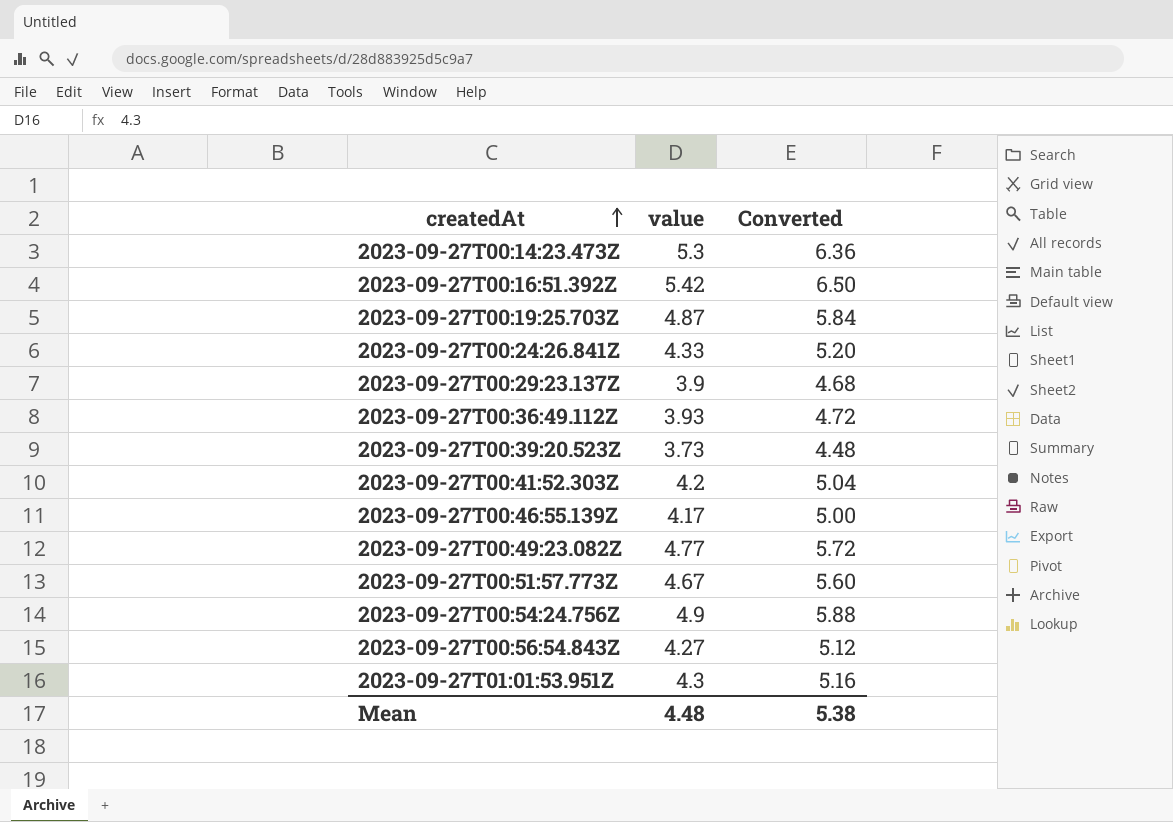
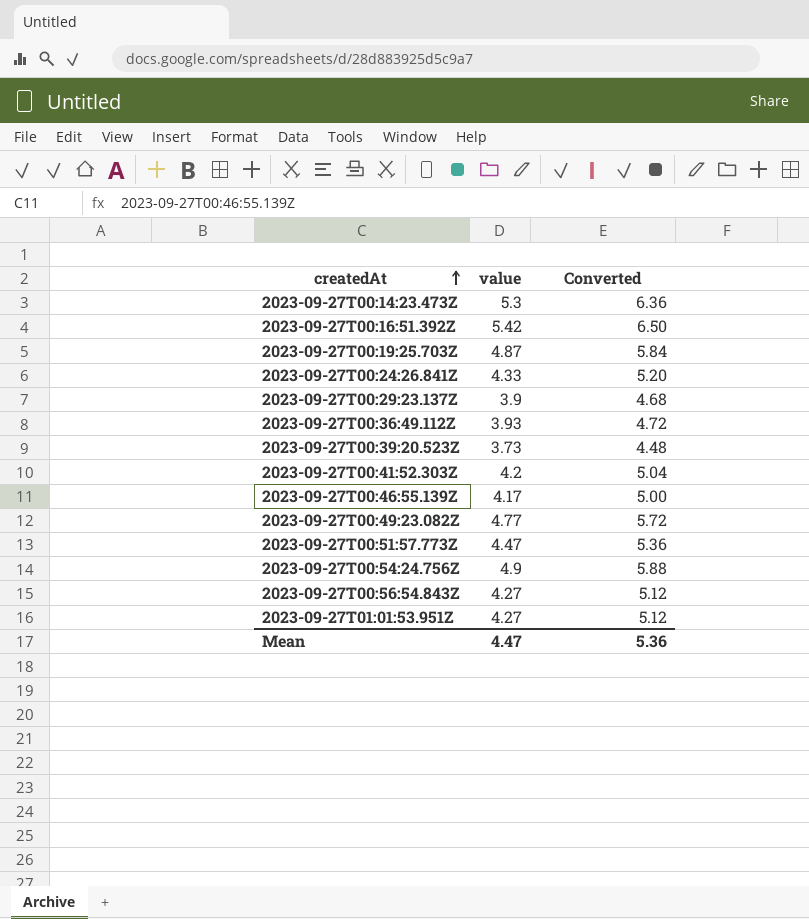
2023-09-27T00:51:57.773Z | value: 4.67 -> 4.47
2023-09-27T00:51:57.773Z | Converted: 5.60 -> 5.36
2023-09-27T01:01:53.951Z | value: 4.3 -> 4.27
2023-09-27T01:01:53.951Z | Converted: 5.16 -> 5.12
Mean | value: 4.48 -> 4.47
Mean | Converted: 5.38 -> 5.36

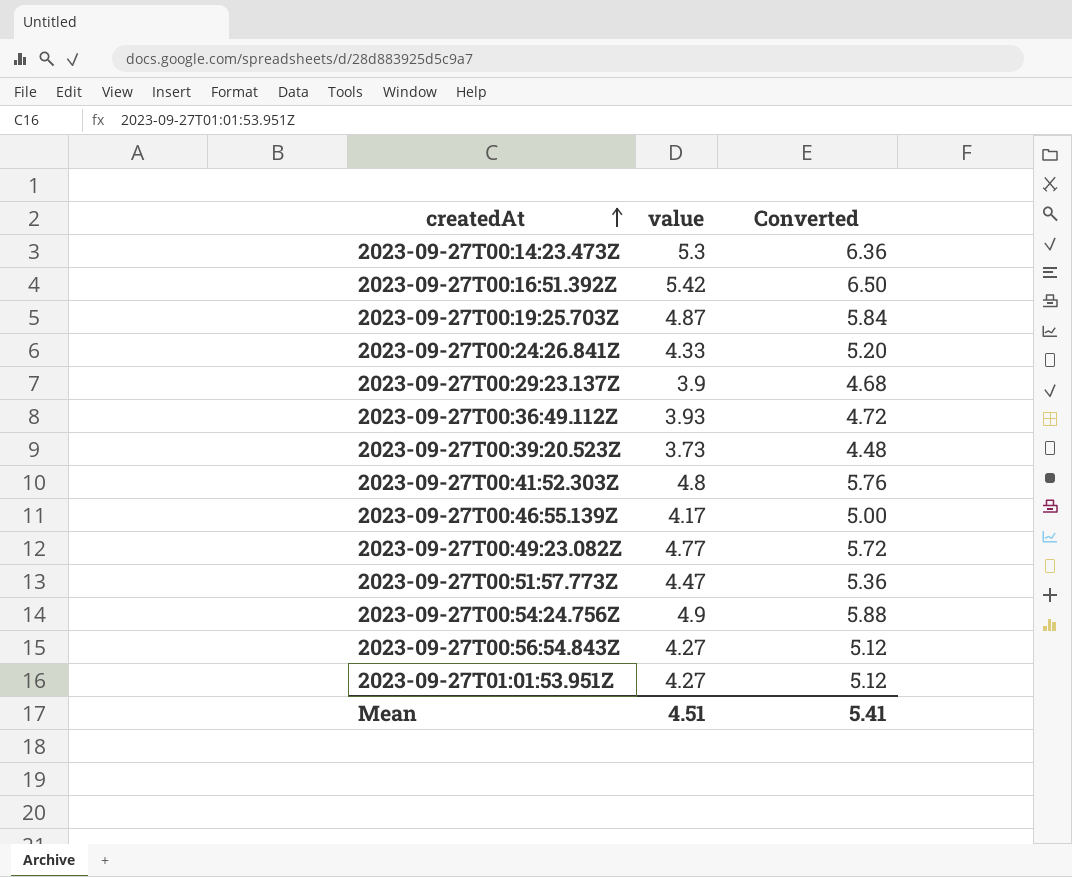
2023-09-27T00:41:52.303Z | value: 4.2 -> 4.8
2023-09-27T00:41:52.303Z | Converted: 5.04 -> 5.76
Mean | value: 4.47 -> 4.51
Mean | Converted: 5.36 -> 5.41

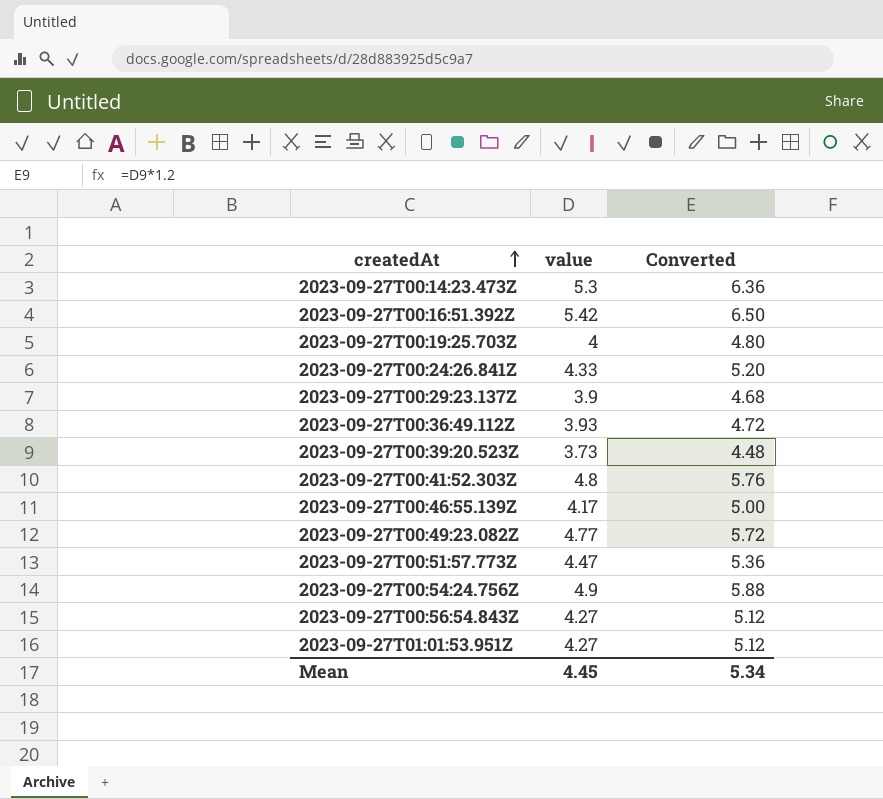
2023-09-27T00:19:25.703Z | value: 4.87 -> 4
2023-09-27T00:19:25.703Z | Converted: 5.84 -> 4.80
Mean | value: 4.51 -> 4.45
Mean | Converted: 5.41 -> 5.34

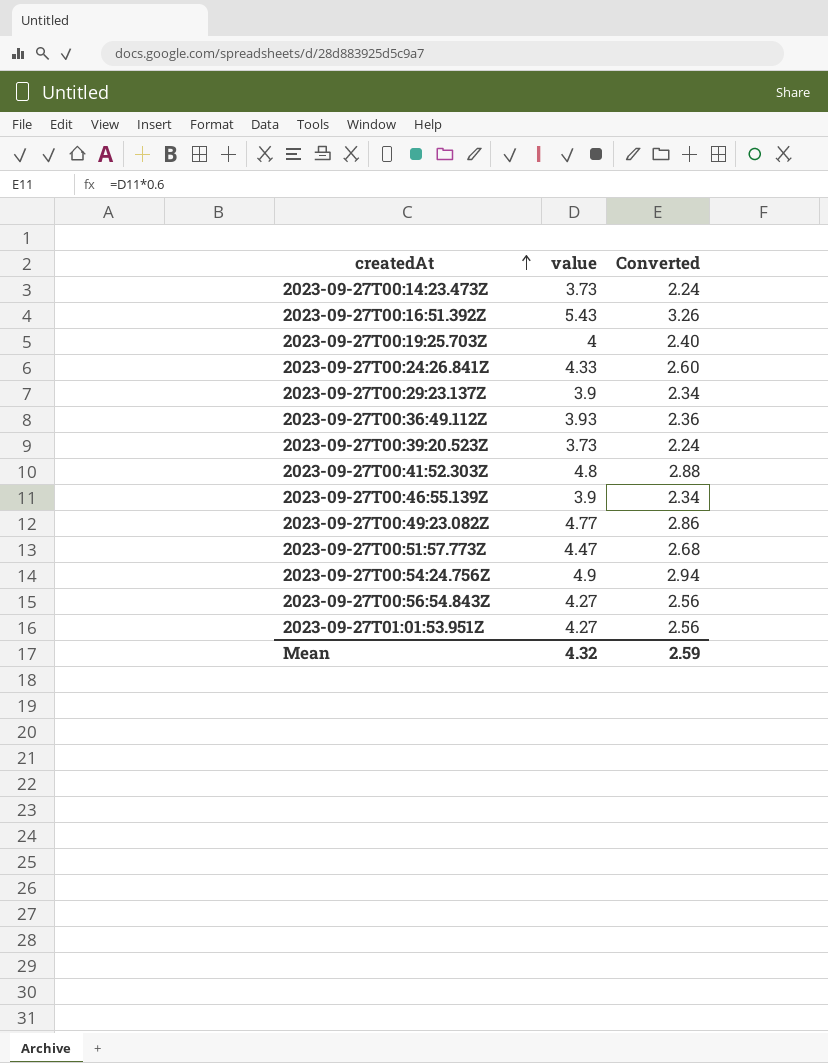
column Converted | formula: [value] * 1.2 -> [value] * 0.6
2023-09-27T00:14:23.473Z | value: 5.3 -> 3.73
2023-09-27T00:16:51.392Z | value: 5.42 -> 5.43
2023-09-27T00:46:55.139Z | value: 4.17 -> 3.9
Mean | value: 4.45 -> 4.32
Mean | Converted: 5.34 -> 2.59

